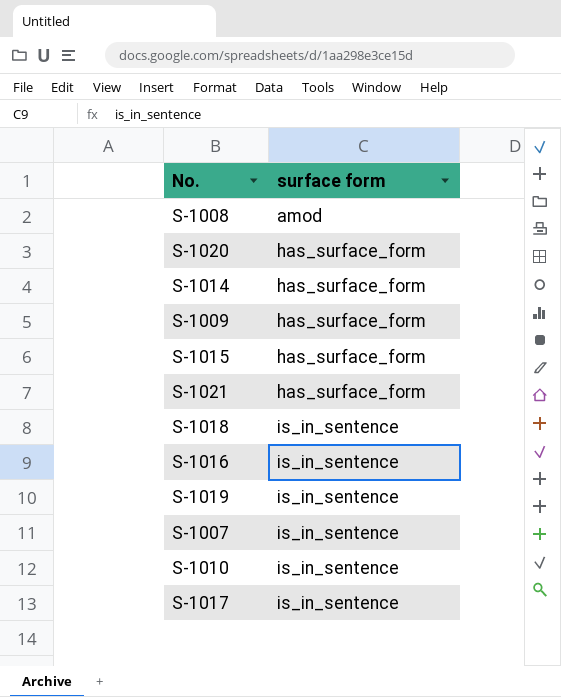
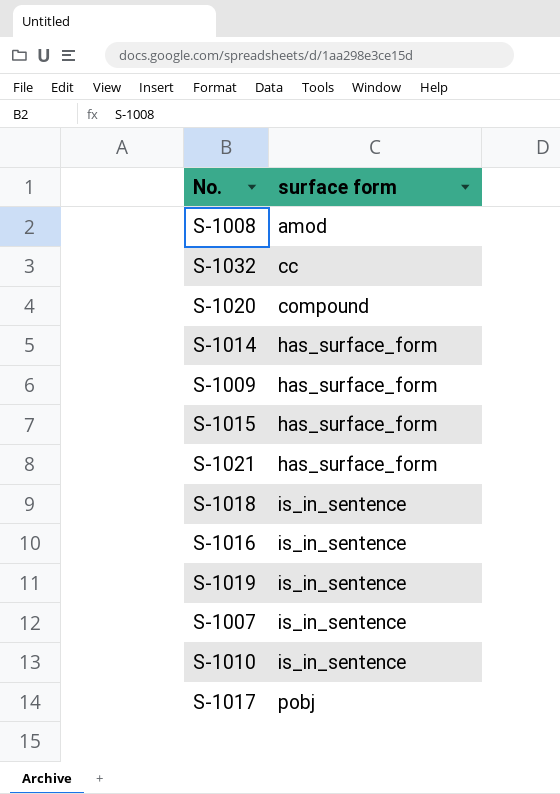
row S-1032: none -> cc
S-1020 | surface form: has_surface_form -> compound
S-1017 | surface form: is_in_sentence -> pobj

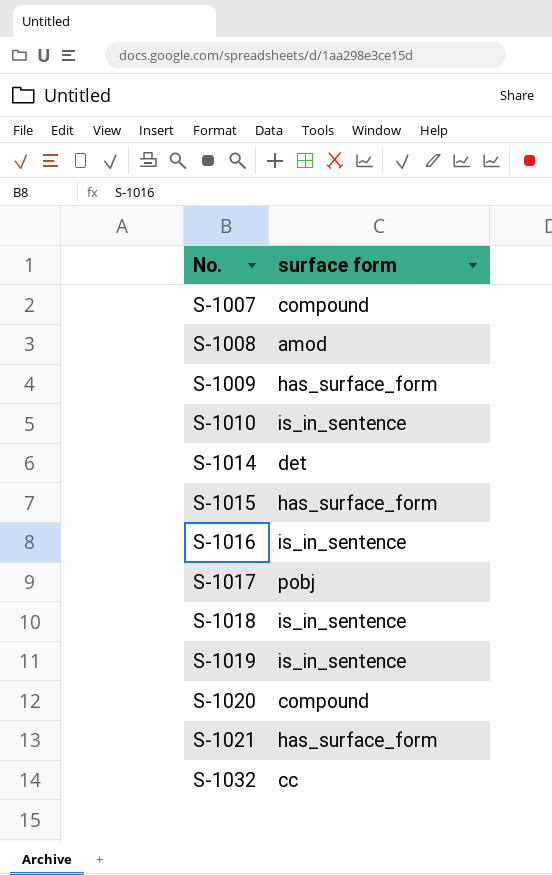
row order: surface form ascending -> No. ascending
S-1007 | surface form: is_in_sentence -> compound
S-1014 | surface form: has_surface_form -> det

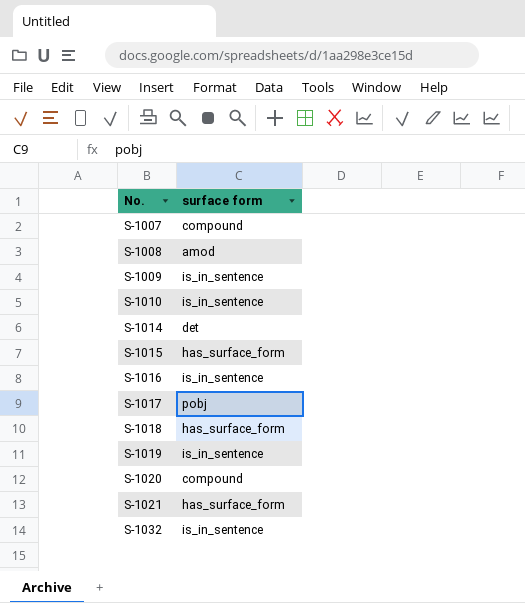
S-1009 | surface form: has_surface_form -> is_in_sentence
S-1018 | surface form: is_in_sentence -> has_surface_form
S-1032 | surface form: cc -> is_in_sentence

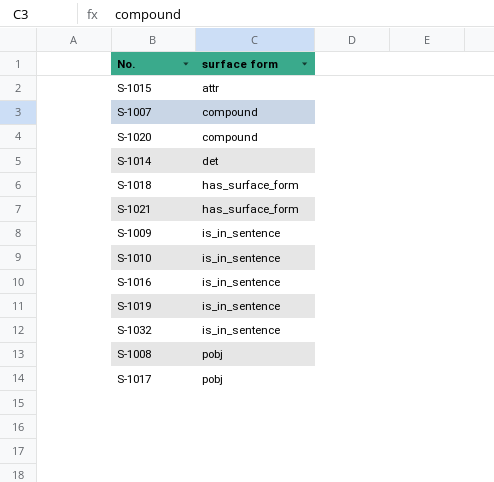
row order: No. ascending -> surface form ascending
S-1015 | surface form: has_surface_form -> attr
S-1008 | surface form: amod -> pobj

